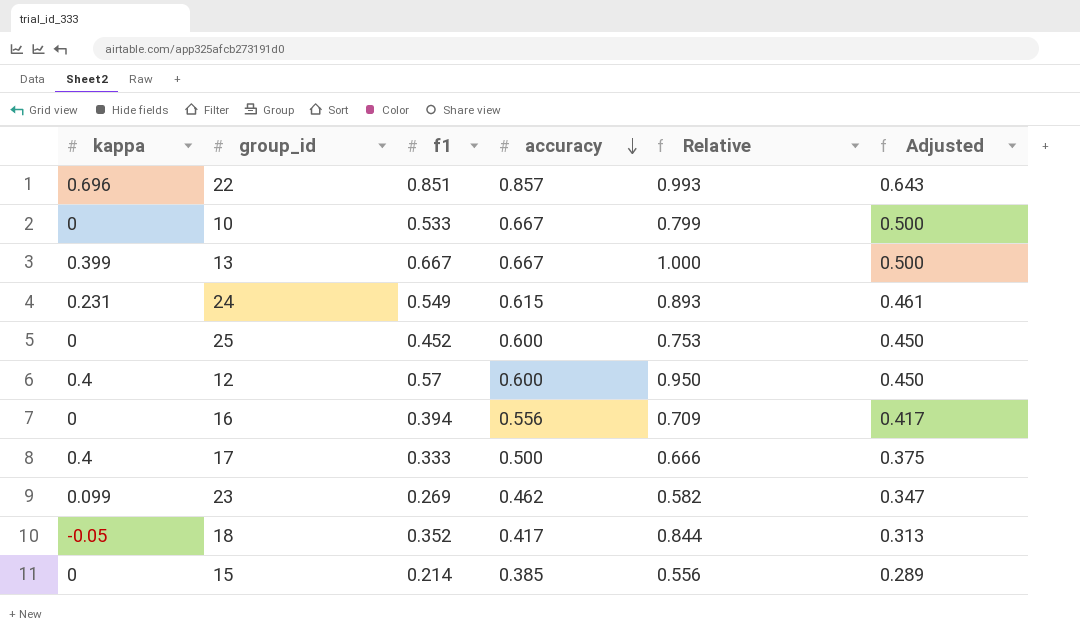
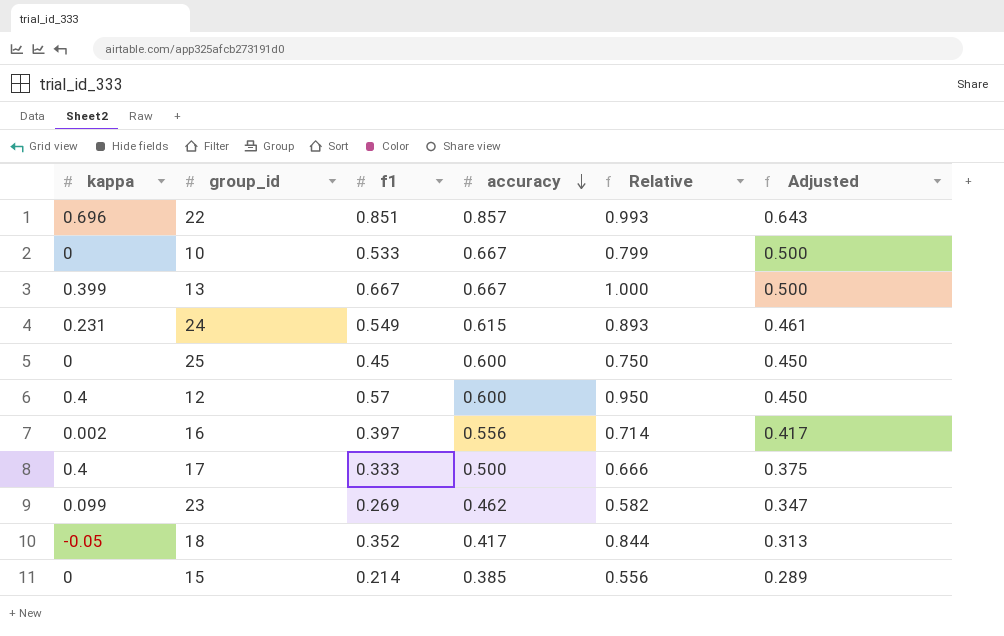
25 | f1: 0.452 -> 0.45
25 | Relative: 0.753 -> 0.750
16 | kappa: 0 -> 0.002
16 | f1: 0.394 -> 0.397
16 | Relative: 0.709 -> 0.714

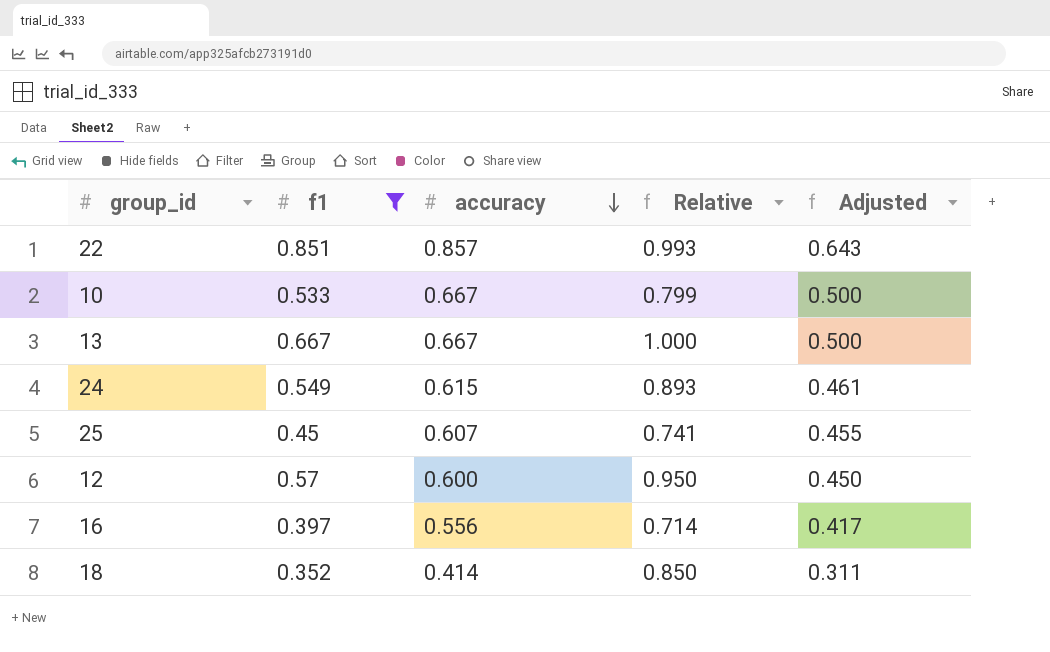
filter: none -> f1 >= 0.352
column kappa | position: 1 -> none
25 | accuracy: 0.600 -> 0.607
25 | Relative: 0.750 -> 0.741
25 | Adjusted: 0.450 -> 0.455
18 | accuracy: 0.417 -> 0.414
18 | Relative: 0.844 -> 0.850
18 | Adjusted: 0.313 -> 0.311

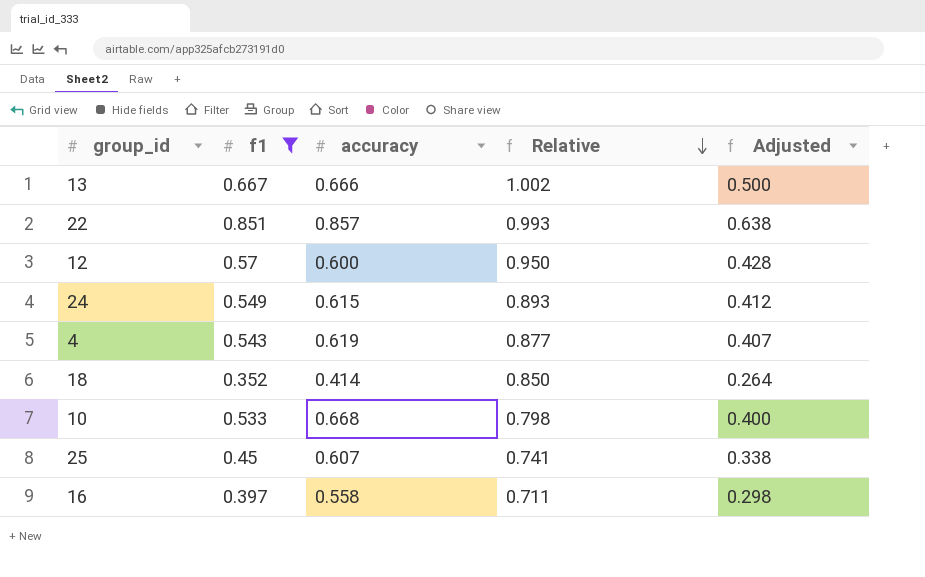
row order: accuracy descending -> Relative descending
column Adjusted | formula: [accuracy] * 0.75 -> [f1] * 0.75
13 | accuracy: 0.667 -> 0.666
13 | Relative: 1.000 -> 1.002
row 4: none -> 0.543 | 0.619 | 0.877 | 0.407
10 | accuracy: 0.667 -> 0.668
10 | Relative: 0.799 -> 0.798
16 | accuracy: 0.556 -> 0.558
16 | Relative: 0.714 -> 0.711

